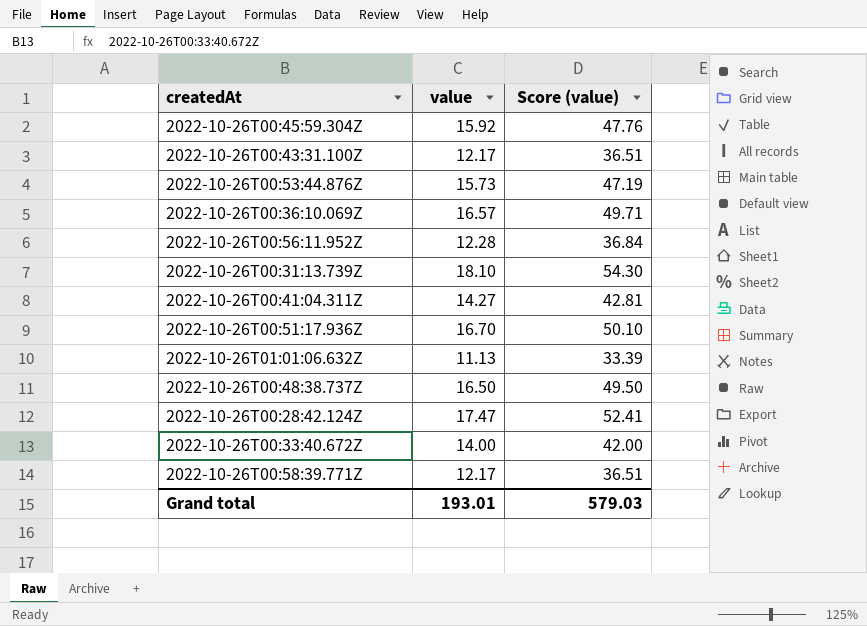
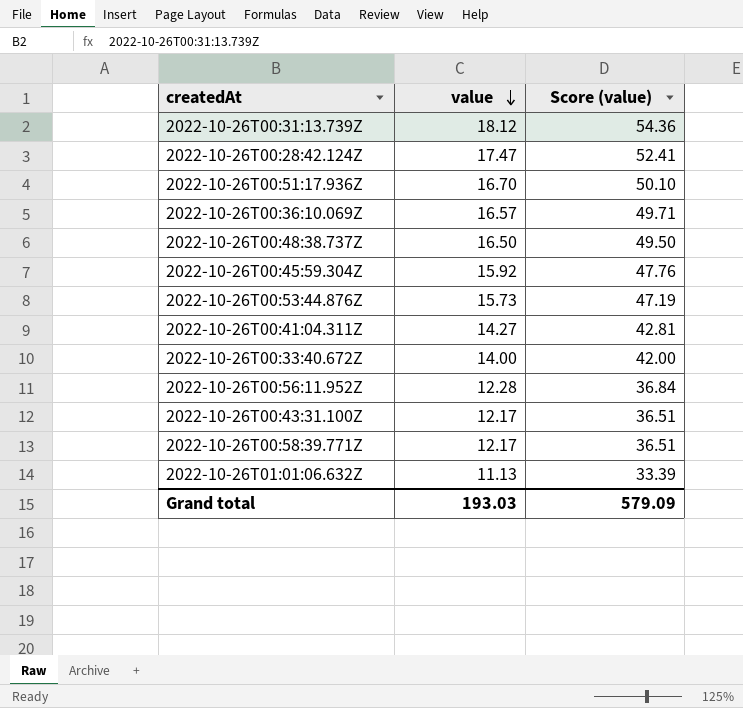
row order: none -> value descending
2022-10-26T00:31:13.739Z | value: 18.10 -> 18.12
2022-10-26T00:31:13.739Z | Score (value): 54.30 -> 54.36
Grand total | value: 193.01 -> 193.03
Grand total | Score (value): 579.03 -> 579.09

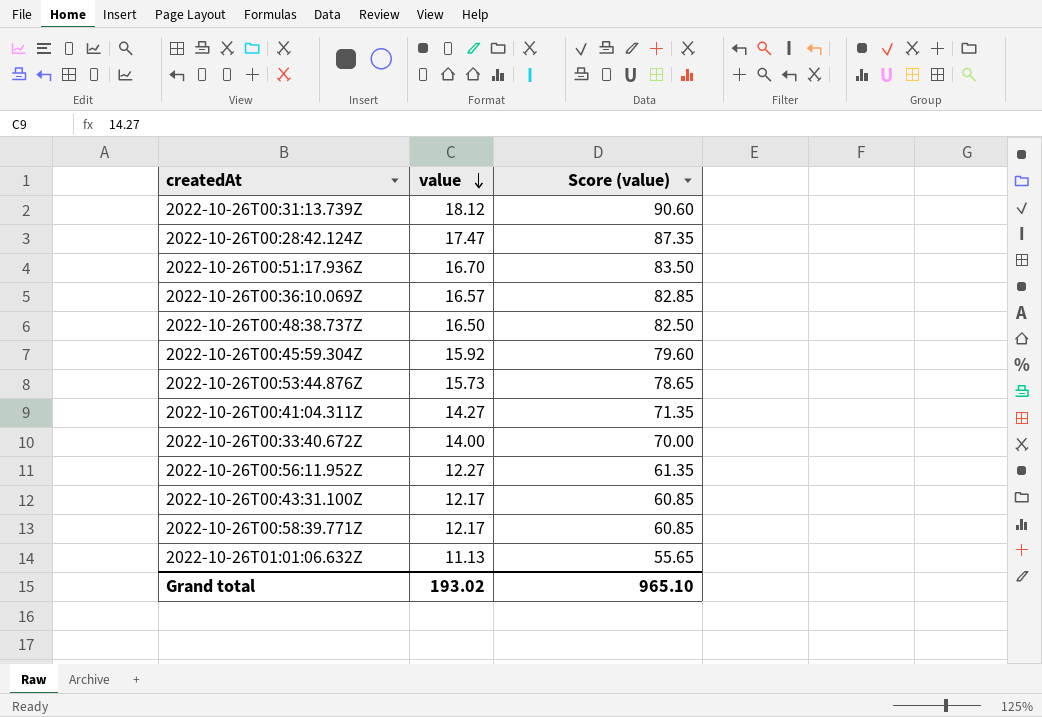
column Score (value) | formula: [value] * 3 -> [value] * 5
2022-10-26T00:56:11.952Z | value: 12.28 -> 12.27
Grand total | value: 193.03 -> 193.02
Grand total | Score (value): 579.09 -> 965.10

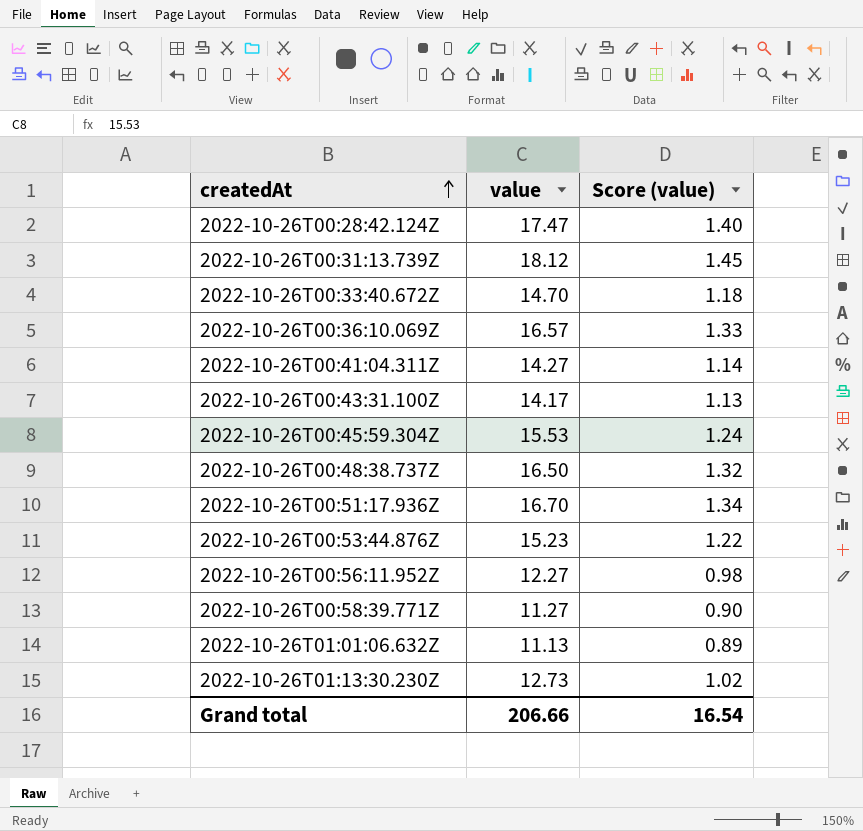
row order: value descending -> createdAt ascending
column Score (value) | formula: [value] * 5 -> [value] * 0.08
2022-10-26T00:33:40.672Z | value: 14.00 -> 14.70
2022-10-26T00:43:31.100Z | value: 12.17 -> 14.17
2022-10-26T00:45:59.304Z | value: 15.92 -> 15.53
2022-10-26T00:53:44.876Z | value: 15.73 -> 15.23
2022-10-26T00:58:39.771Z | value: 12.17 -> 11.27
row 2022-10-26T01:13:30.230Z: none -> 12.73 | 1.02
Grand total | value: 193.02 -> 206.66
Grand total | Score (value): 965.10 -> 16.54

